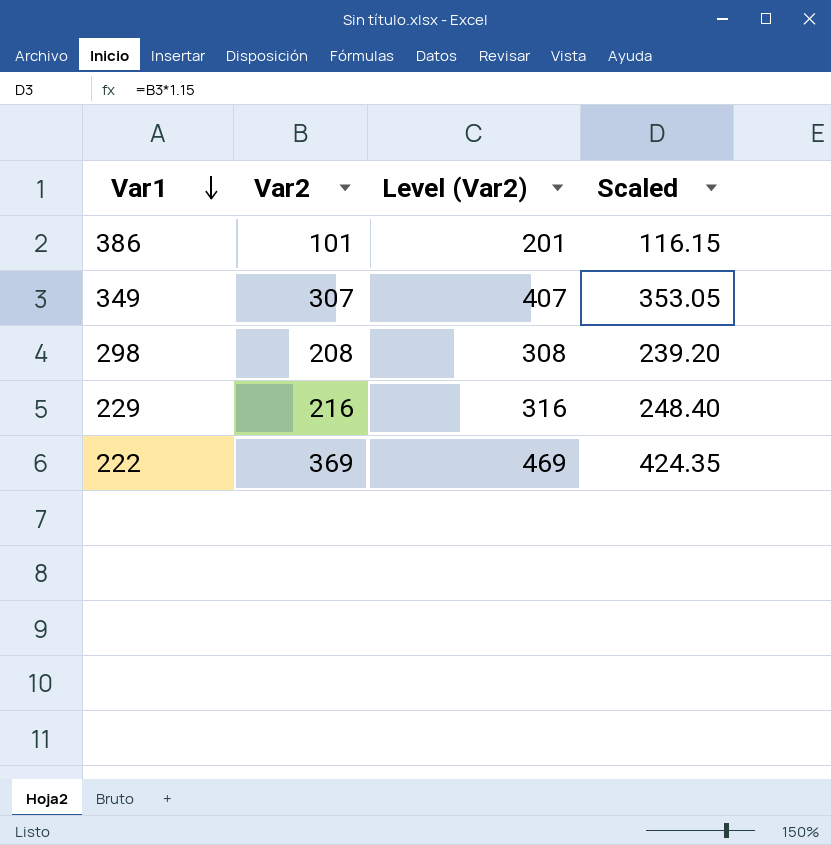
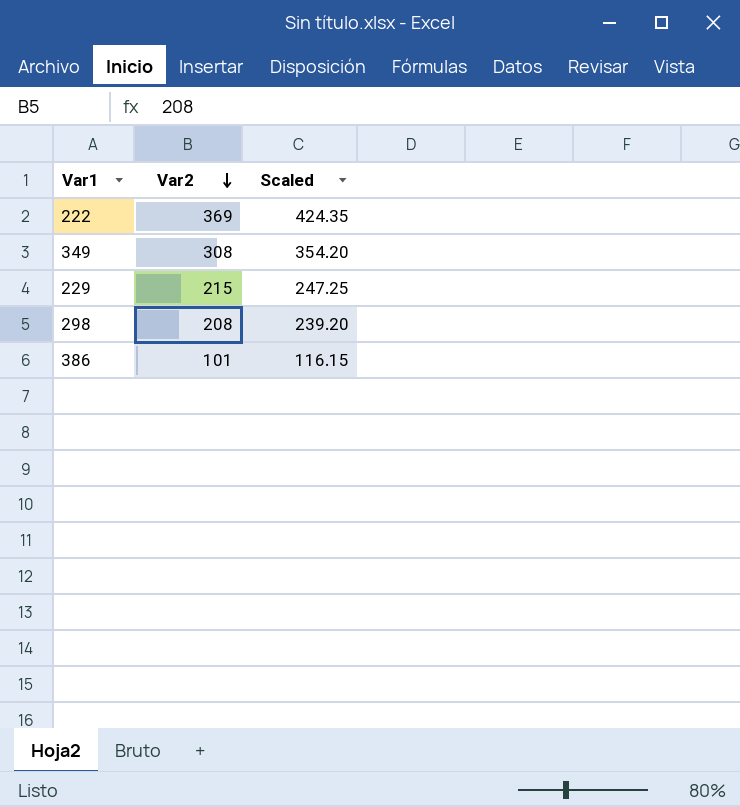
row order: Var1 descending -> Var2 descending
column Level (Var2) | formula: [Var2] + 100 -> none
349 | Var2: 307 -> 308
349 | Scaled: 353.05 -> 354.20
229 | Var2: 216 -> 215
229 | Scaled: 248.40 -> 247.25

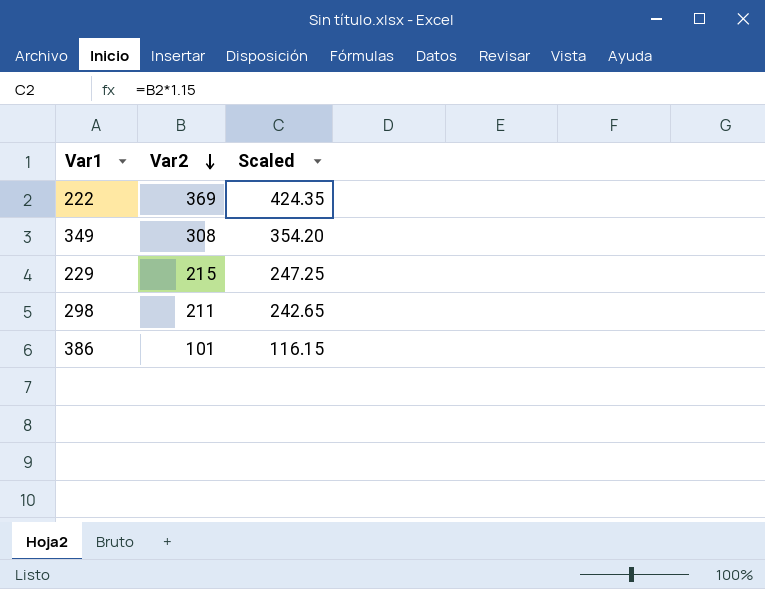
298 | Var2: 208 -> 211
298 | Scaled: 239.20 -> 242.65

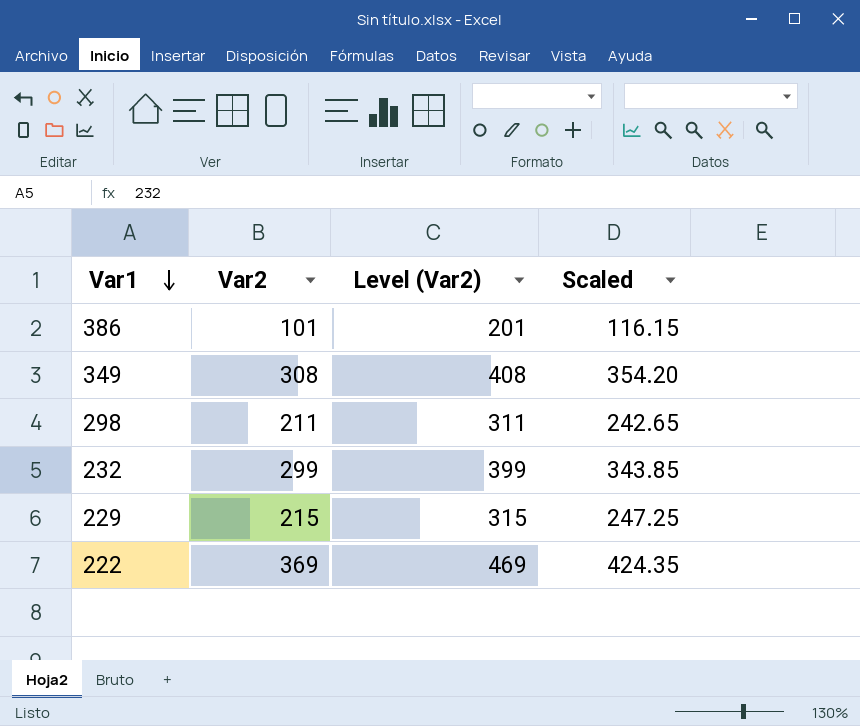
row order: Var2 descending -> Var1 descending
column Level (Var2) | formula: none -> [Var2] + 100
row 232: none -> 299 | 399 | 343.85

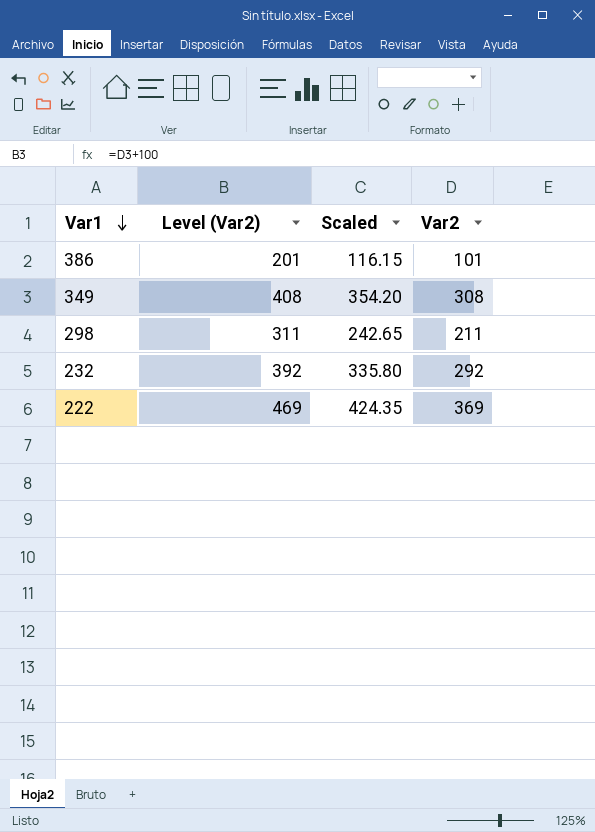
column Var2 | position: 2 -> 4
row 229: 215 | 315 | 247.25 -> none
232 | Level (Var2): 399 -> 392
232 | Scaled: 343.85 -> 335.80
232 | Var2: 299 -> 292

